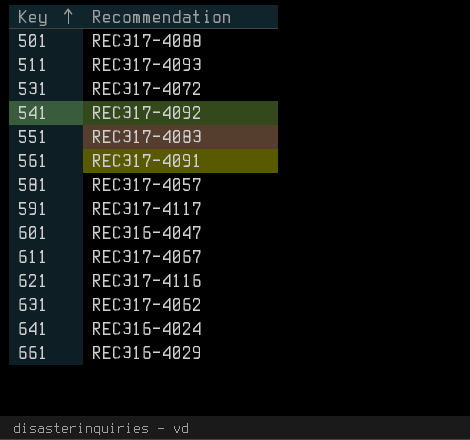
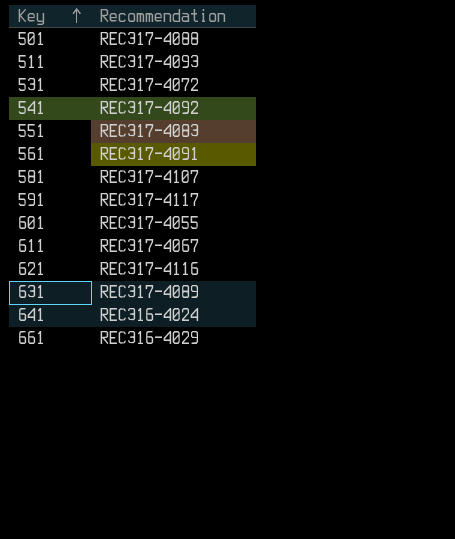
581 | Recommendation: REC317-4057 -> REC317-4107
601 | Recommendation: REC316-4047 -> REC317-4055
631 | Recommendation: REC317-4062 -> REC317-4089

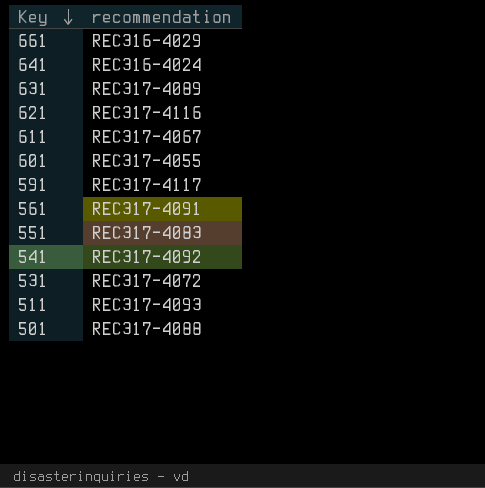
row order: Key ascending -> Key descending
column name: Recommendation -> recommendation
row 581: REC317-4107 -> none

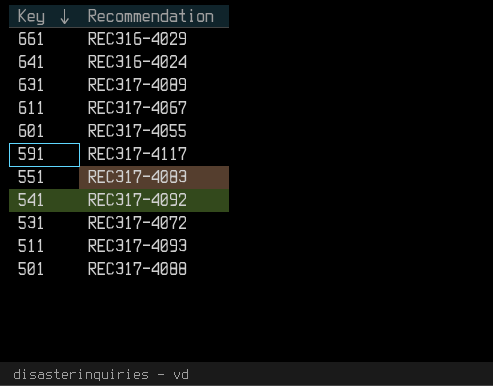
column name: recommendation -> Recommendation
row 621: REC317-4116 -> none
row 561: REC317-4091 -> none

